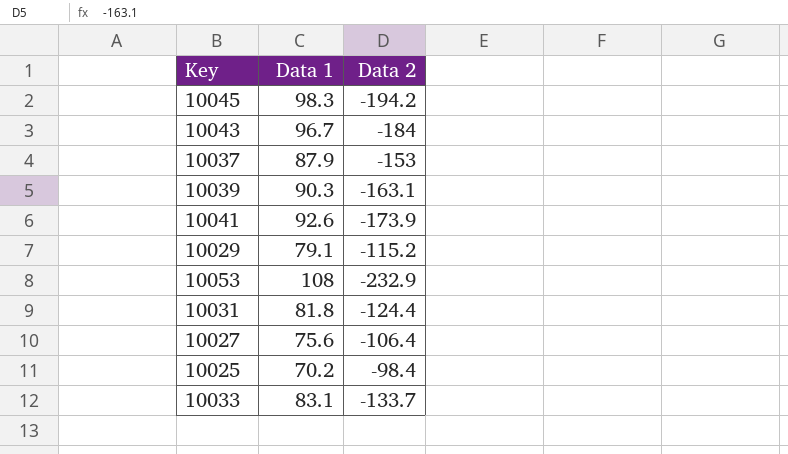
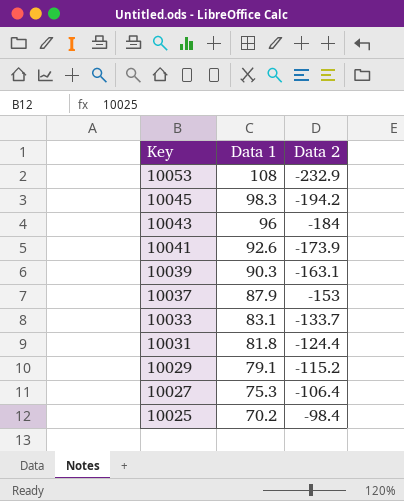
row order: none -> Key descending
10043 | Data 1: 96.7 -> 96
10027 | Data 1: 75.6 -> 75.3

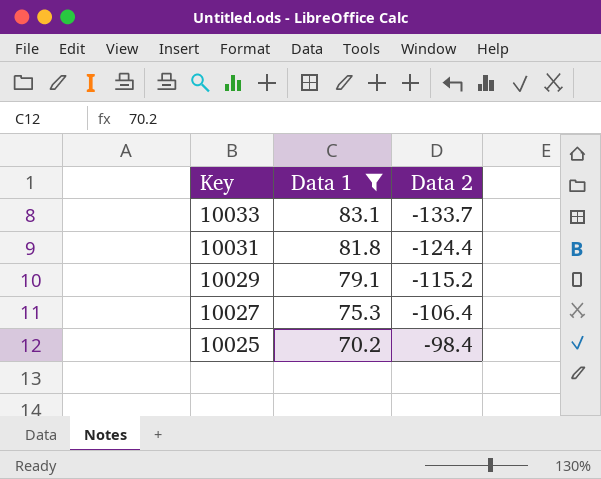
filter: none -> Data 1 <= 83.1

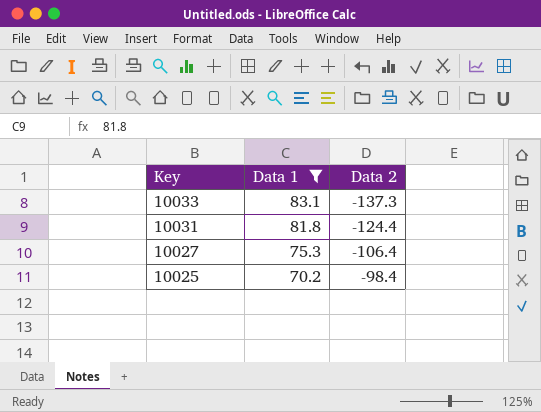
row 10029: 79.1 | -115.2 -> none
10033 | Data 2: -133.7 -> -137.3

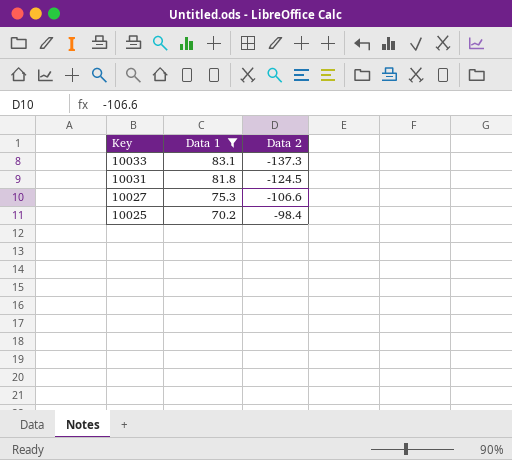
10031 | Data 2: -124.4 -> -124.5
10027 | Data 2: -106.4 -> -106.6

